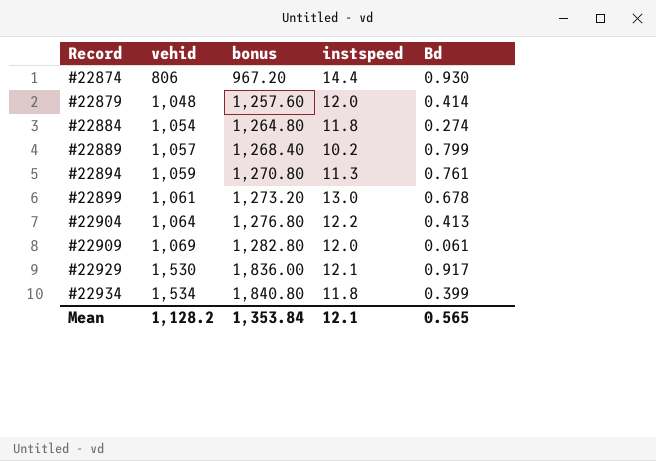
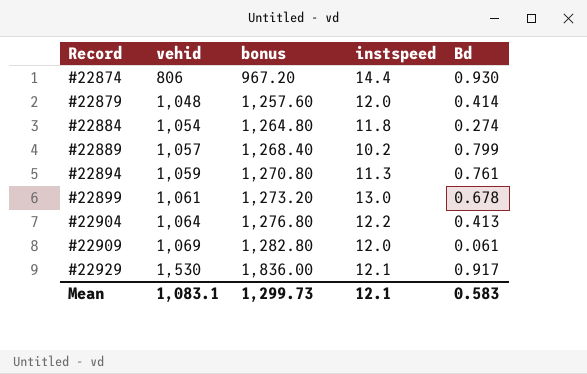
row #22934: 1,534 | 1,840.80 | 11.8 | 0.399 -> none
Mean | vehid: 1,128.2 -> 1,083.1
Mean | bonus: 1,353.84 -> 1,299.73
Mean | Bd: 0.565 -> 0.583

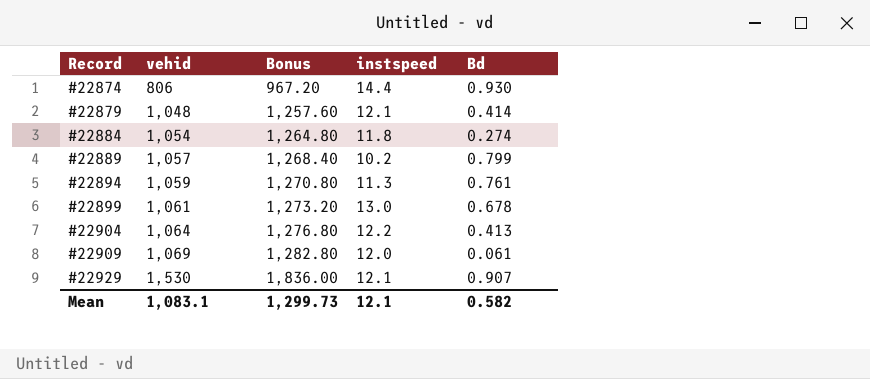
column name: bonus -> Bonus
#22879 | instspeed: 12.0 -> 12.1
#22929 | Bd: 0.917 -> 0.907
Mean | Bd: 0.583 -> 0.582

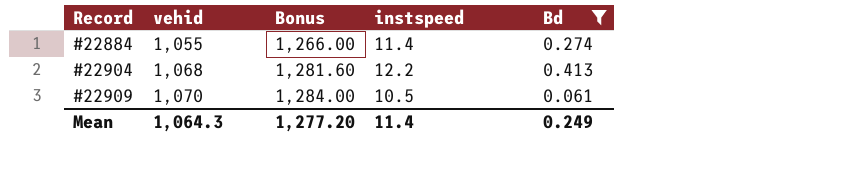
filter: none -> Bd <= 0.413
#22884 | vehid: 1,054 -> 1,055
#22884 | Bonus: 1,264.80 -> 1,266.00
#22884 | instspeed: 11.8 -> 11.4
#22904 | vehid: 1,064 -> 1,068
#22904 | Bonus: 1,276.80 -> 1,281.60
#22909 | vehid: 1,069 -> 1,070
#22909 | Bonus: 1,282.80 -> 1,284.00
#22909 | instspeed: 12.0 -> 10.5
Mean | vehid: 1,083.1 -> 1,064.3
Mean | Bonus: 1,299.73 -> 1,277.20
Mean | instspeed: 12.1 -> 11.4
Mean | Bd: 0.582 -> 0.249

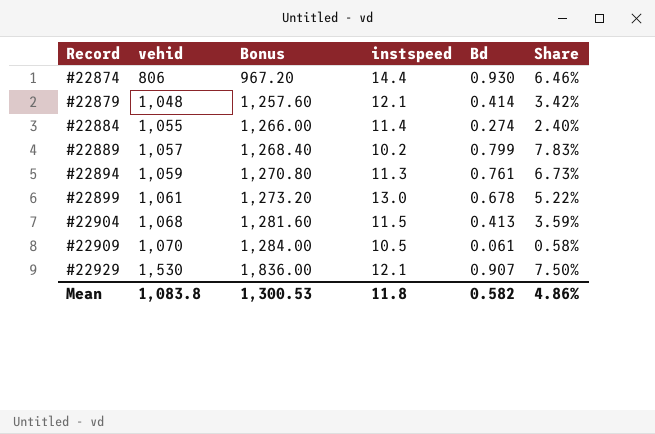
filter: Bd <= 0.413 -> none
column Share | formula: none -> [Bd] / [instspeed]
#22904 | instspeed: 12.2 -> 11.5
Mean | vehid: 1,064.3 -> 1,083.8
Mean | Bonus: 1,277.20 -> 1,300.53
Mean | instspeed: 11.4 -> 11.8
Mean | Bd: 0.249 -> 0.582

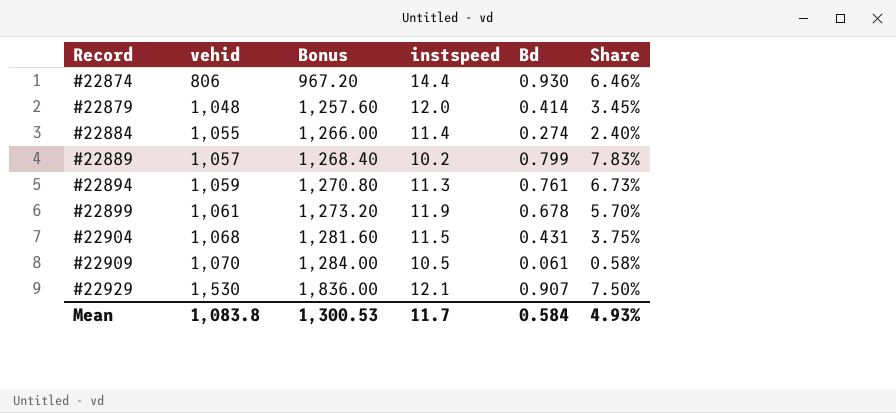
#22879 | instspeed: 12.1 -> 12.0
#22879 | Share: 3.42% -> 3.45%
#22899 | instspeed: 13.0 -> 11.9
#22899 | Share: 5.22% -> 5.70%
#22904 | Bd: 0.413 -> 0.431
#22904 | Share: 3.59% -> 3.75%
Mean | instspeed: 11.8 -> 11.7
Mean | Bd: 0.582 -> 0.584
Mean | Share: 4.86% -> 4.93%

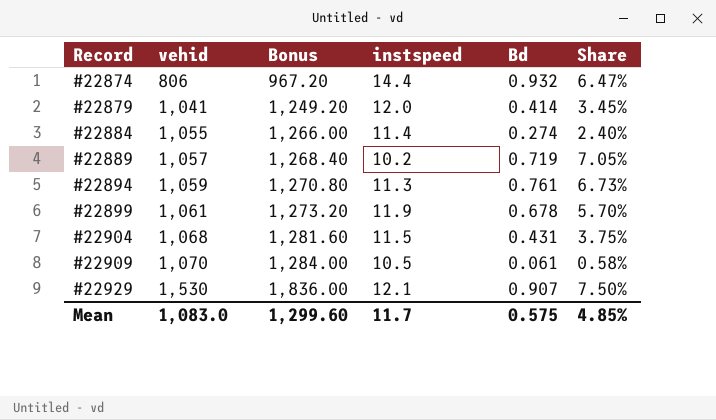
#22874 | Bd: 0.930 -> 0.932
#22874 | Share: 6.46% -> 6.47%
#22879 | vehid: 1,048 -> 1,041
#22879 | Bonus: 1,257.60 -> 1,249.20
#22889 | Bd: 0.799 -> 0.719
#22889 | Share: 7.83% -> 7.05%
Mean | vehid: 1,083.8 -> 1,083.0
Mean | Bonus: 1,300.53 -> 1,299.60
Mean | Bd: 0.584 -> 0.575
Mean | Share: 4.93% -> 4.85%

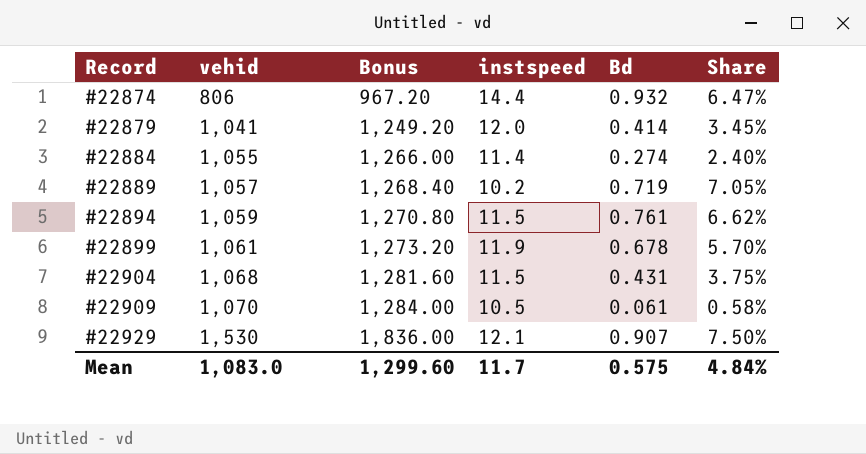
#22894 | instspeed: 11.3 -> 11.5
#22894 | Share: 6.73% -> 6.62%
Mean | Share: 4.85% -> 4.84%

